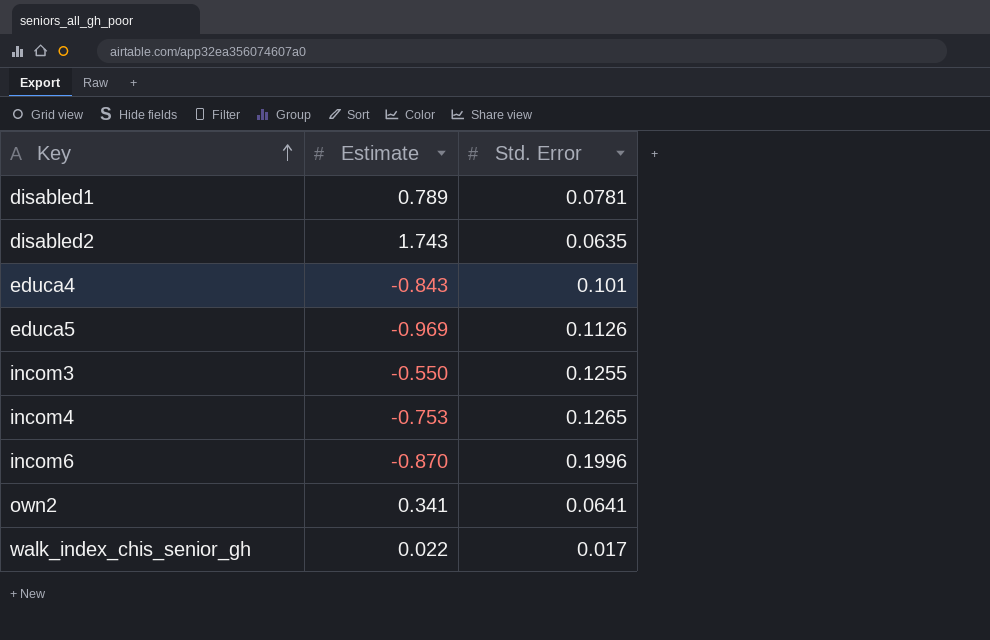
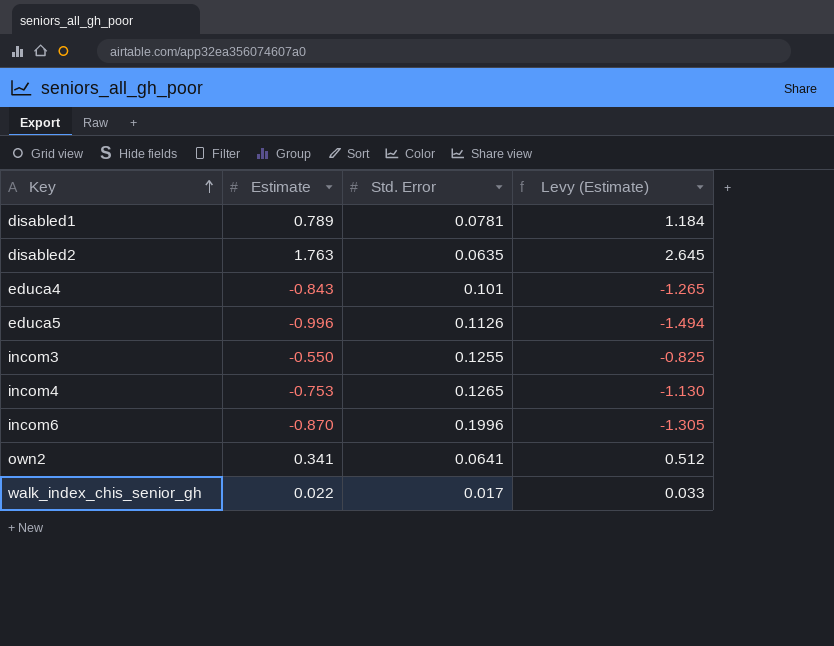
column Levy (Estimate) | formula: none -> [Estimate] * 1.5
disabled2 | Estimate: 1.743 -> 1.763
educa5 | Estimate: -0.969 -> -0.996

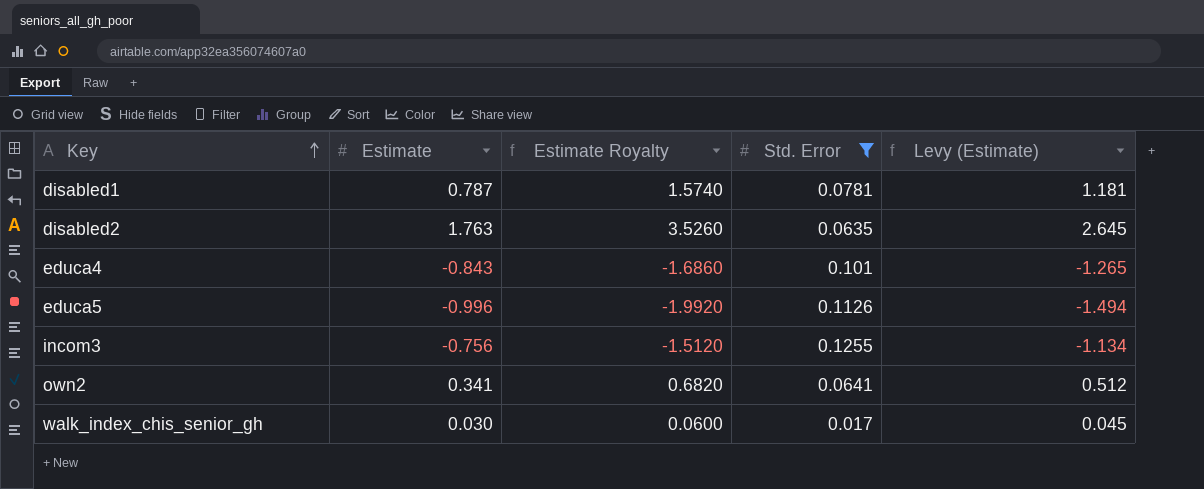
filter: none -> Std. Error <= 0.1255
column Estimate Royalty | formula: none -> [Estimate] * 2
disabled1 | Estimate: 0.789 -> 0.787
disabled1 | Levy (Estimate): 1.184 -> 1.181
incom3 | Estimate: -0.550 -> -0.756
incom3 | Levy (Estimate): -0.825 -> -1.134
walk_index_chis_senior_gh | Estimate: 0.022 -> 0.030
walk_index_chis_senior_gh | Levy (Estimate): 0.033 -> 0.045

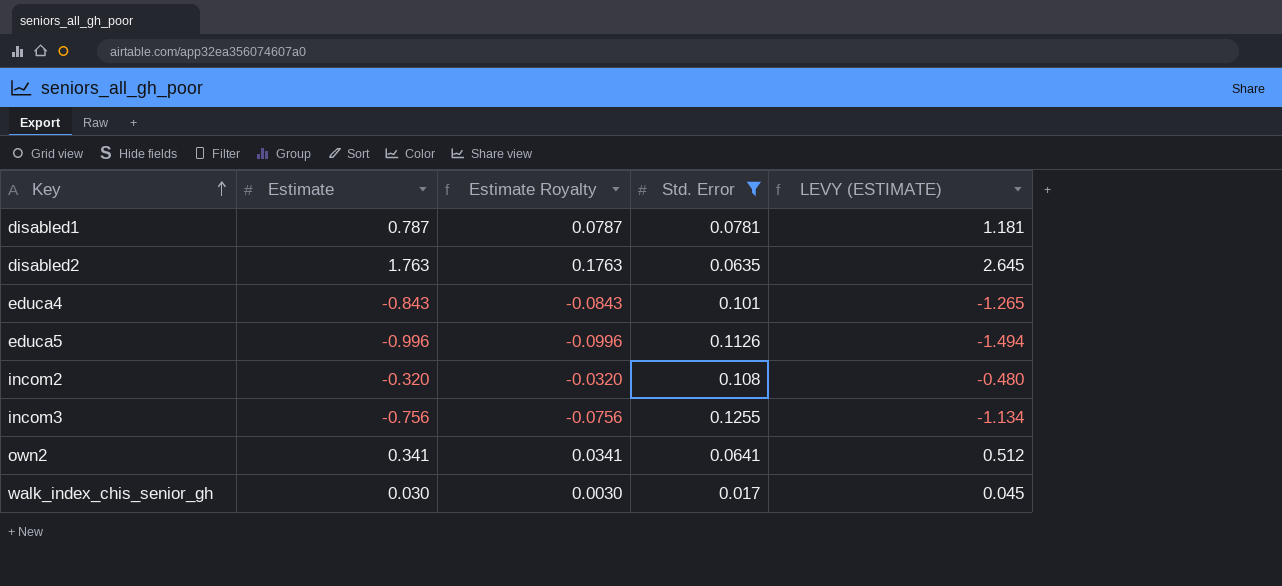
column Estimate Royalty | formula: [Estimate] * 2 -> [Estimate] * 0.1
column name: Levy (Estimate) -> LEVY (ESTIMATE)
row incom2: none -> -0.320 | -0.0320 | 0.108 | -0.480

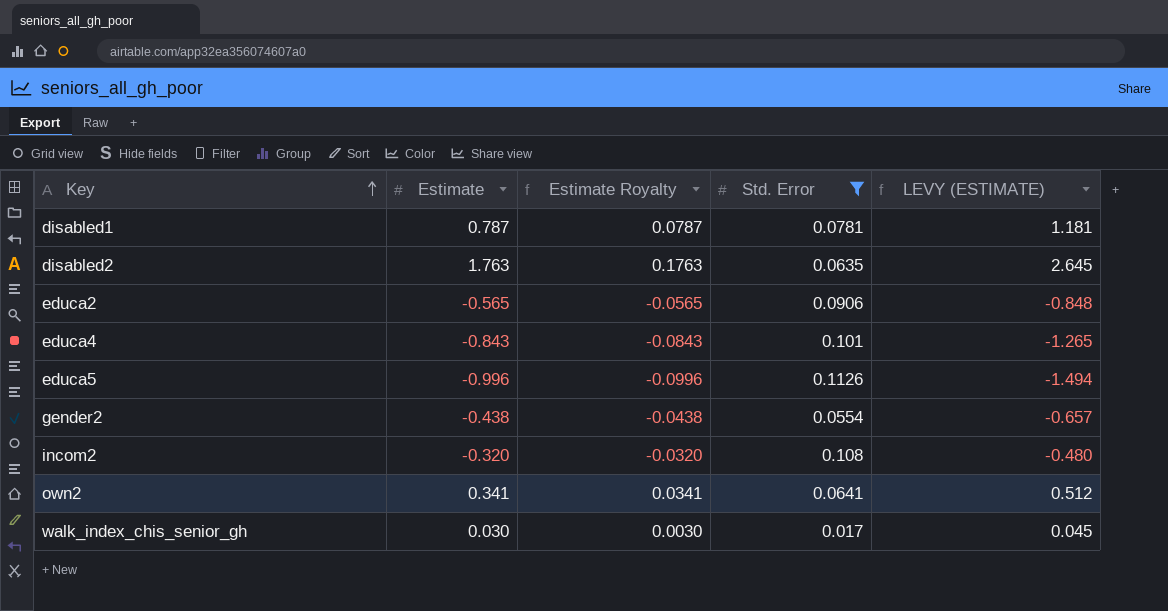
row incom3: -0.756 | -0.0756 | 0.1255 | -1.134 -> none
row educa2: none -> -0.565 | -0.0565 | 0.0906 | -0.848
row gender2: none -> -0.438 | -0.0438 | 0.0554 | -0.657

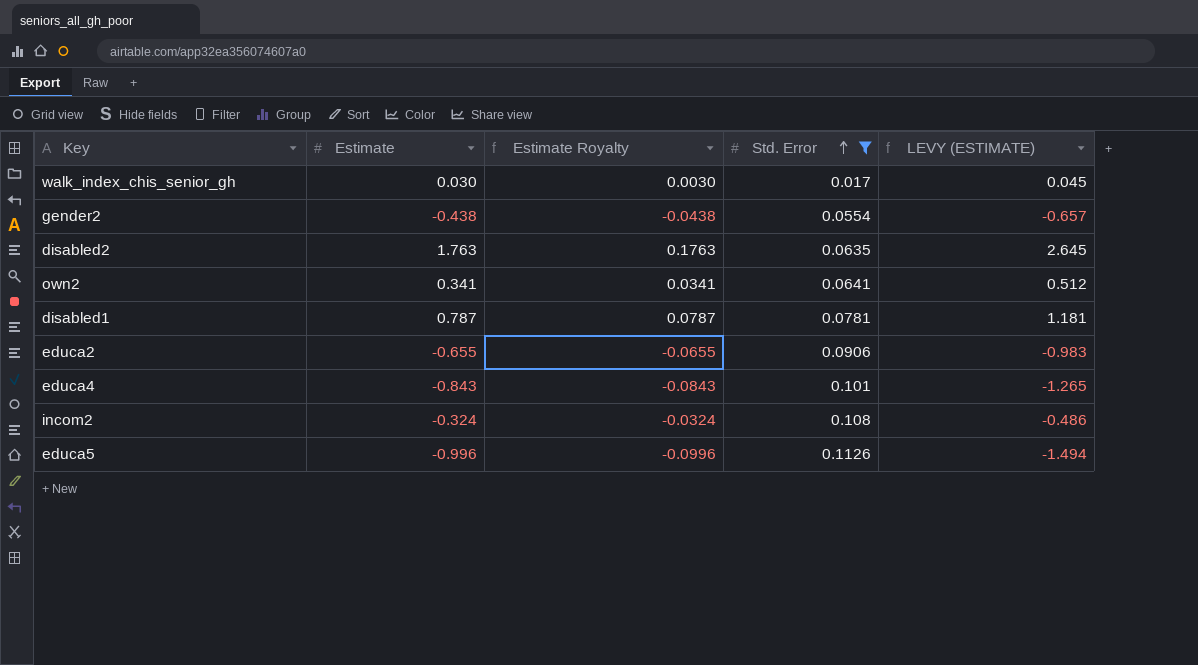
row order: Key ascending -> Std. Error ascending
educa2 | Estimate: -0.565 -> -0.655
educa2 | Estimate Royalty: -0.0565 -> -0.0655
educa2 | LEVY (ESTIMATE): -0.848 -> -0.983
incom2 | Estimate: -0.320 -> -0.324
incom2 | Estimate Royalty: -0.0320 -> -0.0324
incom2 | LEVY (ESTIMATE): -0.480 -> -0.486

